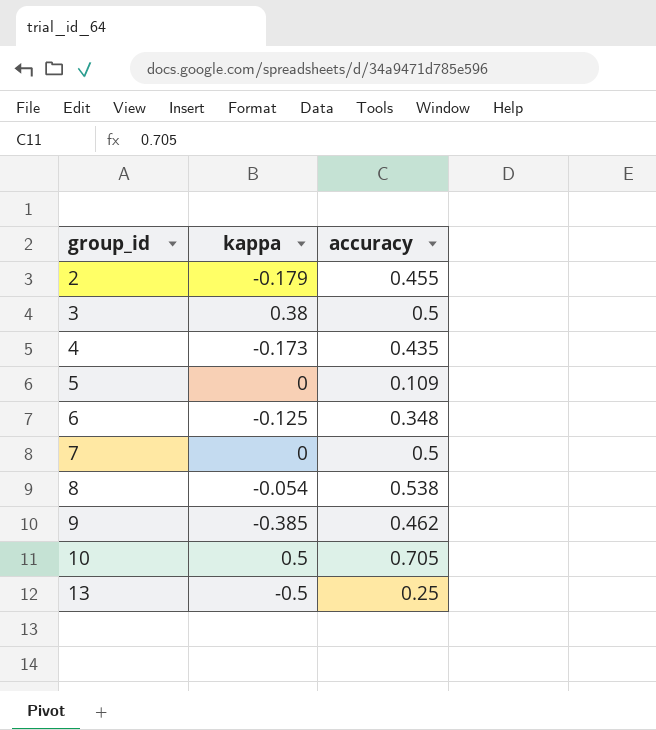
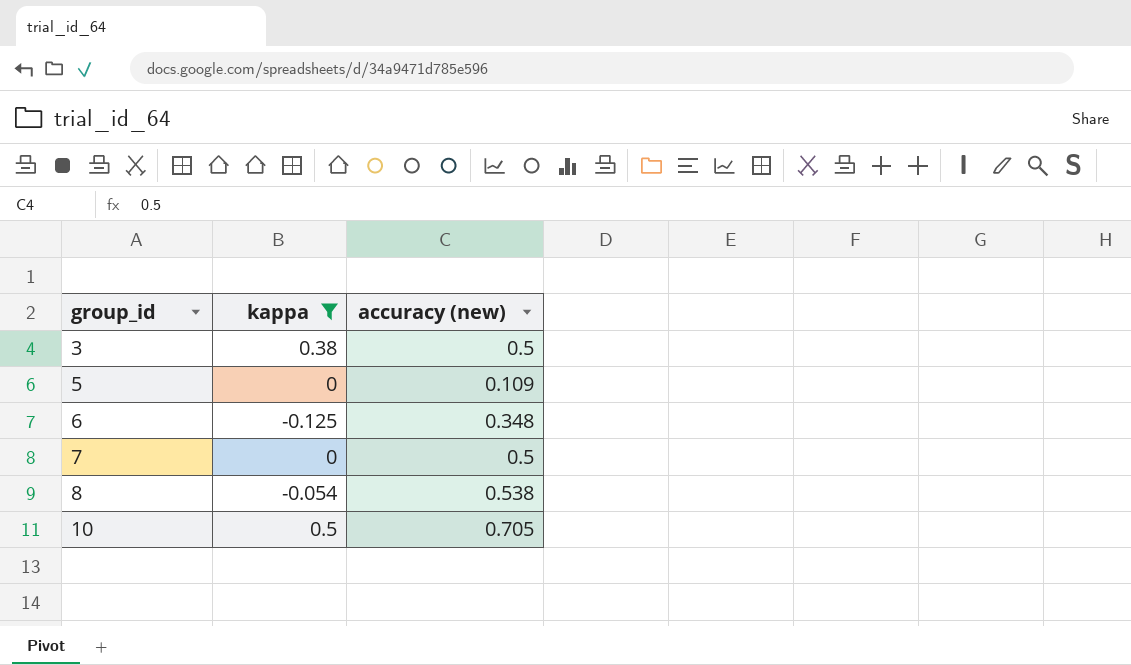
filter: none -> kappa >= -0.125
column name: accuracy -> accuracy (new)

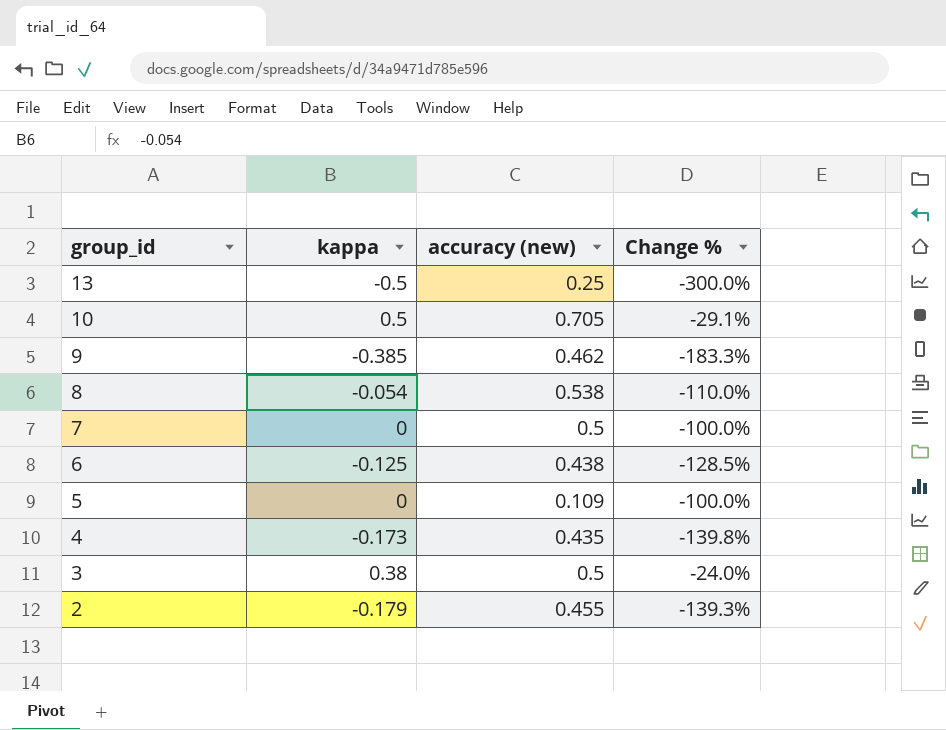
filter: kappa >= -0.125 -> none
row order: group_id ascending -> group_id descending
column Change % | formula: none -> ([kappa] - [accuracy (new)]) / [accuracy (new)]
6 | accuracy (new): 0.348 -> 0.438

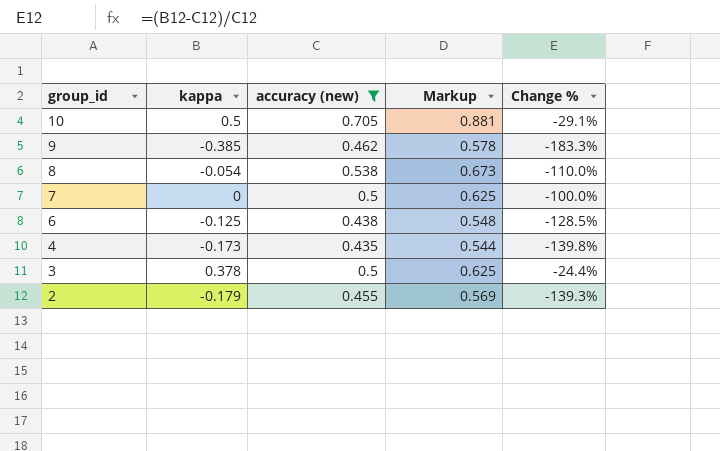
filter: none -> accuracy (new) >= 0.435
column Markup | formula: none -> [accuracy (new)] * 1.25
3 | kappa: 0.38 -> 0.378
3 | Change %: -24.0% -> -24.4%

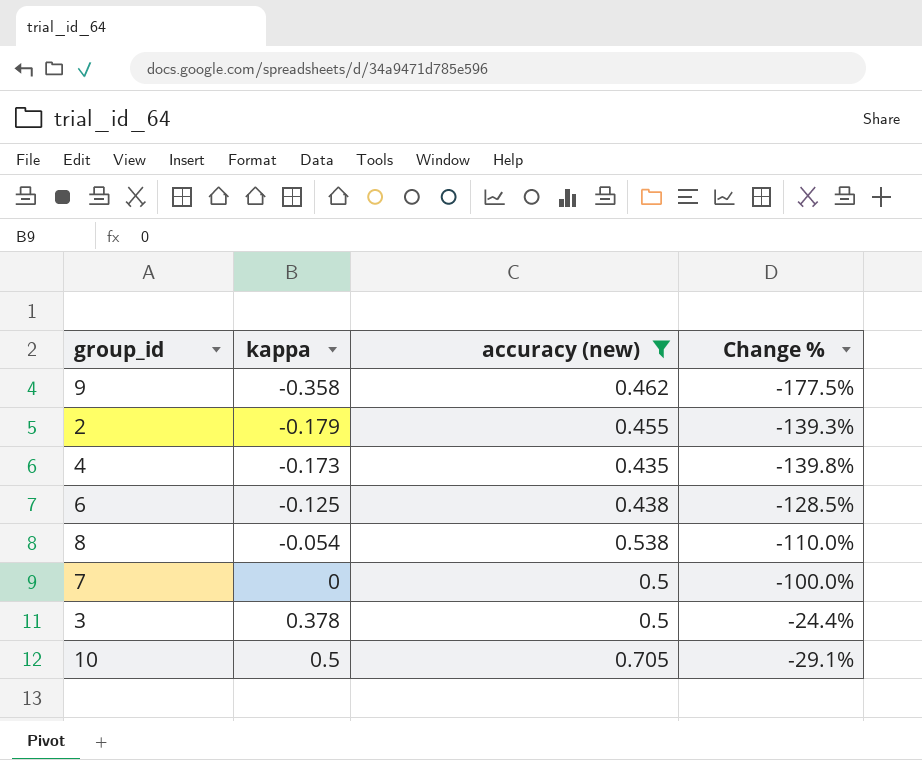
row order: group_id descending -> kappa ascending
column Markup | formula: [accuracy (new)] * 1.25 -> none
9 | kappa: -0.385 -> -0.358
9 | Change %: -183.3% -> -177.5%

